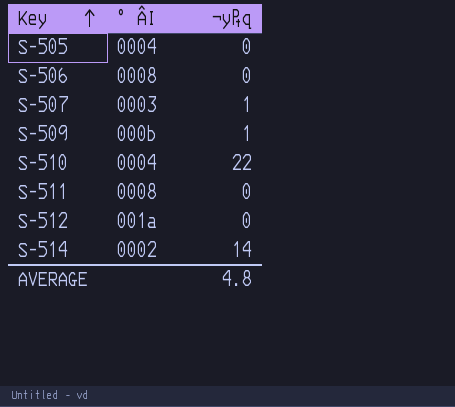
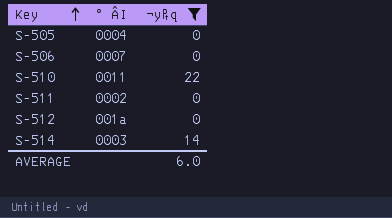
filter: none -> ¬y¶q != 1
S-506 | ° ÂI: 0008 -> 0007
S-510 | ° ÂI: 0004 -> 0011
S-511 | ° ÂI: 0008 -> 0002
S-514 | ° ÂI: 0002 -> 0003
AVERAGE | ¬y¶q: 4.8 -> 6.0

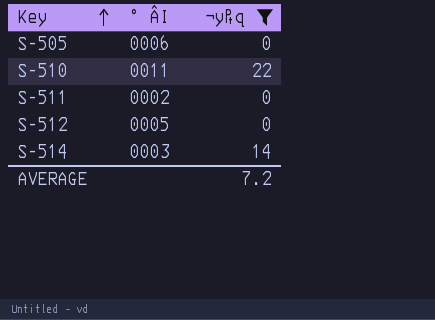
row S-506: 0007 | 0 -> none
S-505 | ° ÂI: 0004 -> 0006
S-512 | ° ÂI: 001a -> 0005
AVERAGE | ¬y¶q: 6.0 -> 7.2

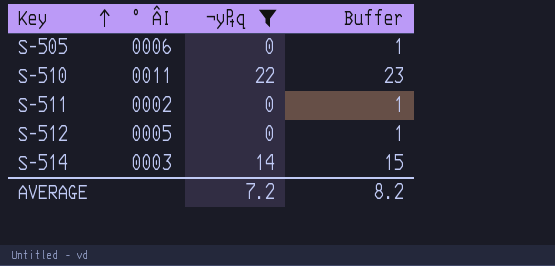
column Buffer | formula: none -> [¬y¶q] + 1

